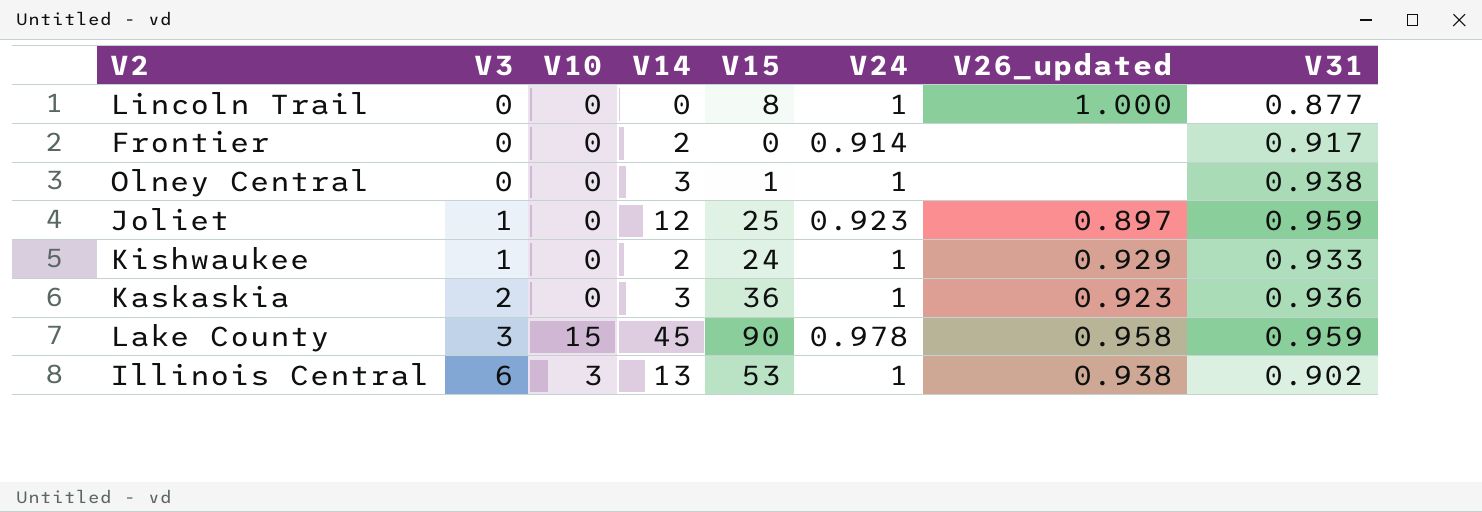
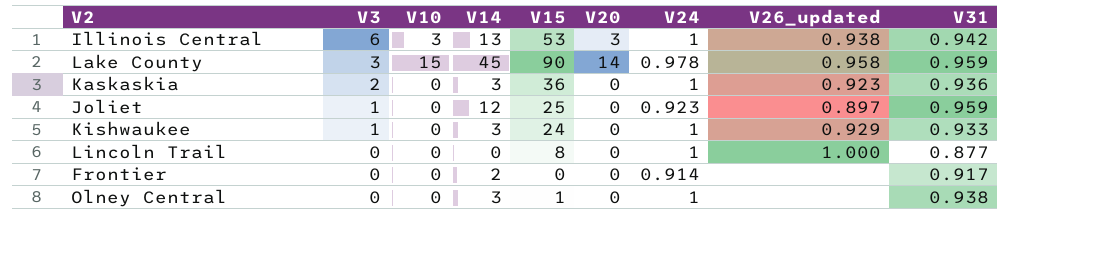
row order: V3 ascending -> V3 descending
column V20 | position: none -> 6
Illinois Central | V31: 0.902 -> 0.942
Kishwaukee | V14: 2 -> 3

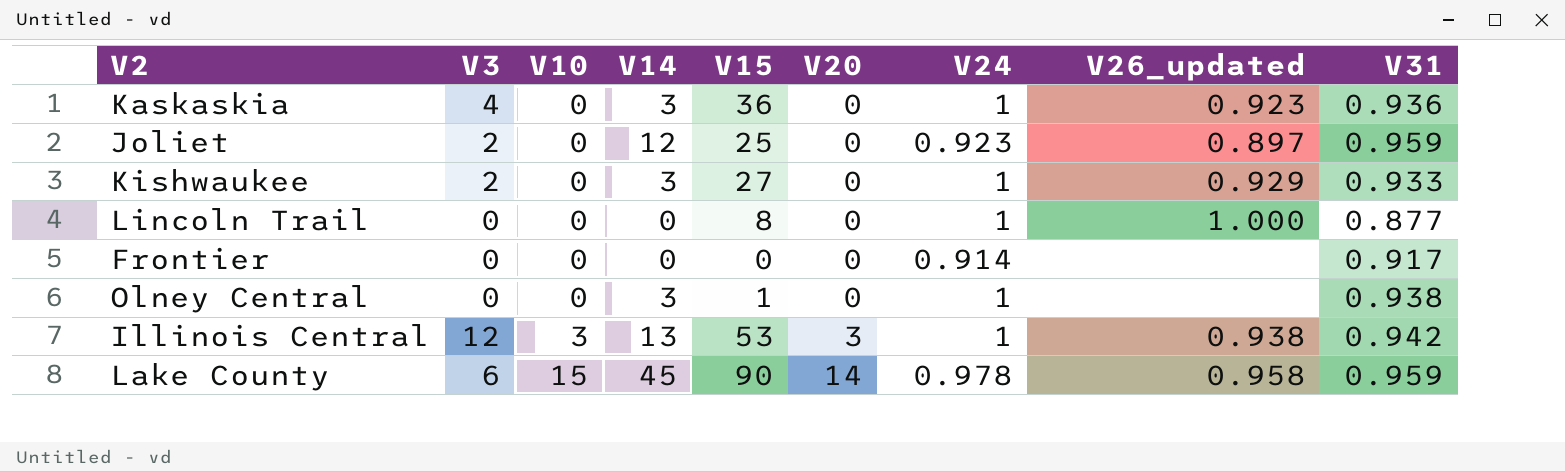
row order: V3 descending -> V10 ascending
Kaskaskia | V3: 2 -> 4
Joliet | V3: 1 -> 2
Kishwaukee | V3: 1 -> 2
Kishwaukee | V15: 24 -> 27
Frontier | V14: 2 -> 0
Illinois Central | V3: 6 -> 12
Lake County | V3: 3 -> 6

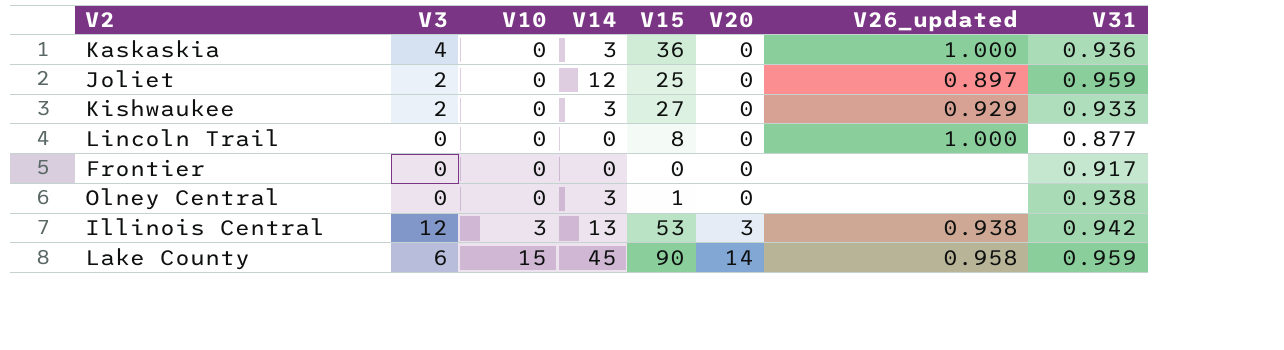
column V24 | position: 7 -> none
Kaskaskia | V26_updated: 0.923 -> 1.000

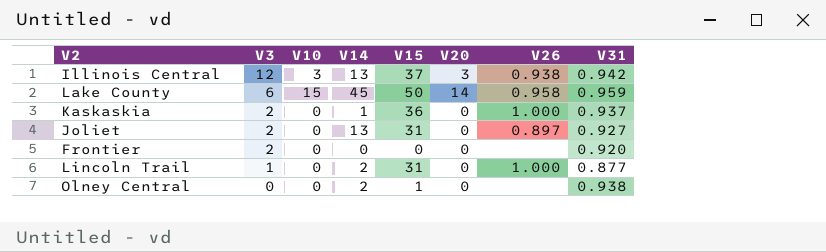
row order: V10 ascending -> V3 descending
column name: V26_updated -> V26
row Kishwaukee: 2 | 0 | 3 | 27 | 0 | 0.929 | 0.933 -> none
Illinois Central | V15: 53 -> 37
Lake County | V15: 90 -> 50
Kaskaskia | V3: 4 -> 2
Kaskaskia | V14: 3 -> 1
Kaskaskia | V31: 0.936 -> 0.937
Joliet | V14: 12 -> 13
Joliet | V15: 25 -> 31
Joliet | V31: 0.959 -> 0.927
Frontier | V3: 0 -> 2
Frontier | V31: 0.917 -> 0.920
Lincoln Trail | V3: 0 -> 1
Lincoln Trail | V14: 0 -> 2
Lincoln Trail | V15: 8 -> 31
Olney Central | V14: 3 -> 2

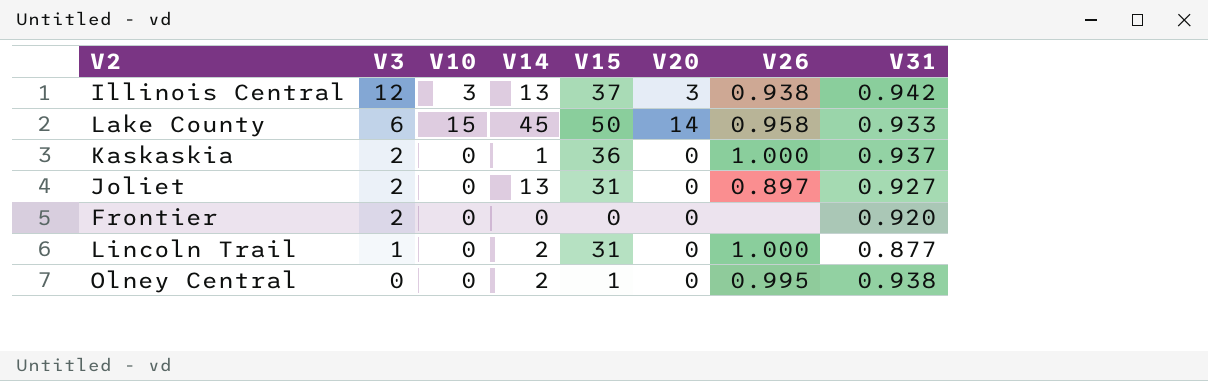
Lake County | V31: 0.959 -> 0.933
Olney Central | V26: none -> 0.995

